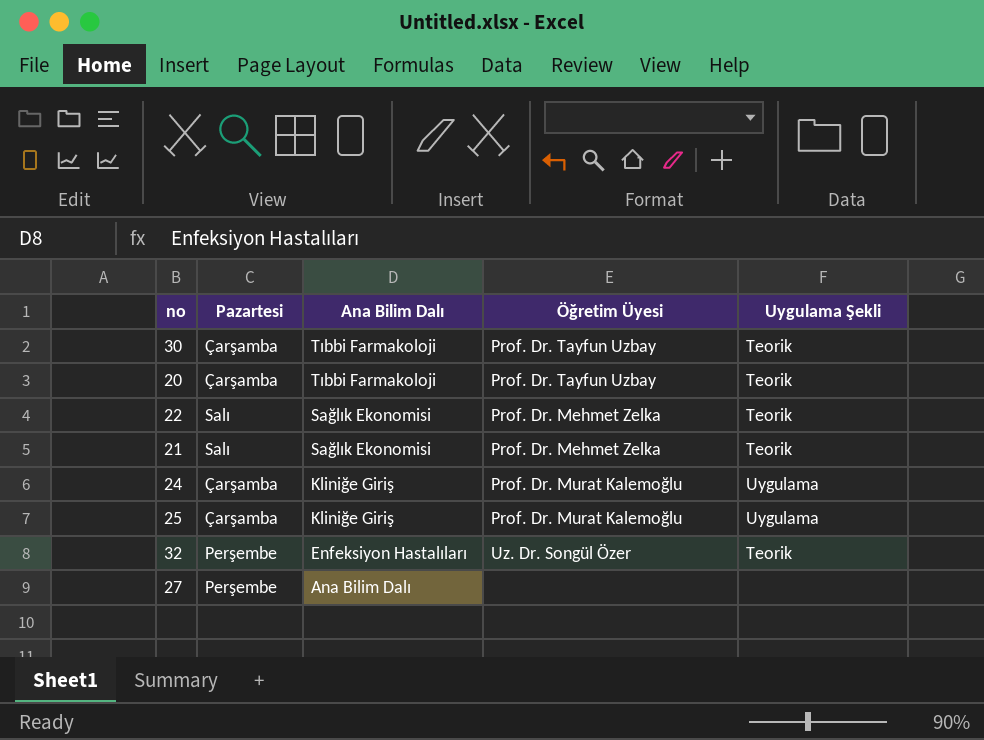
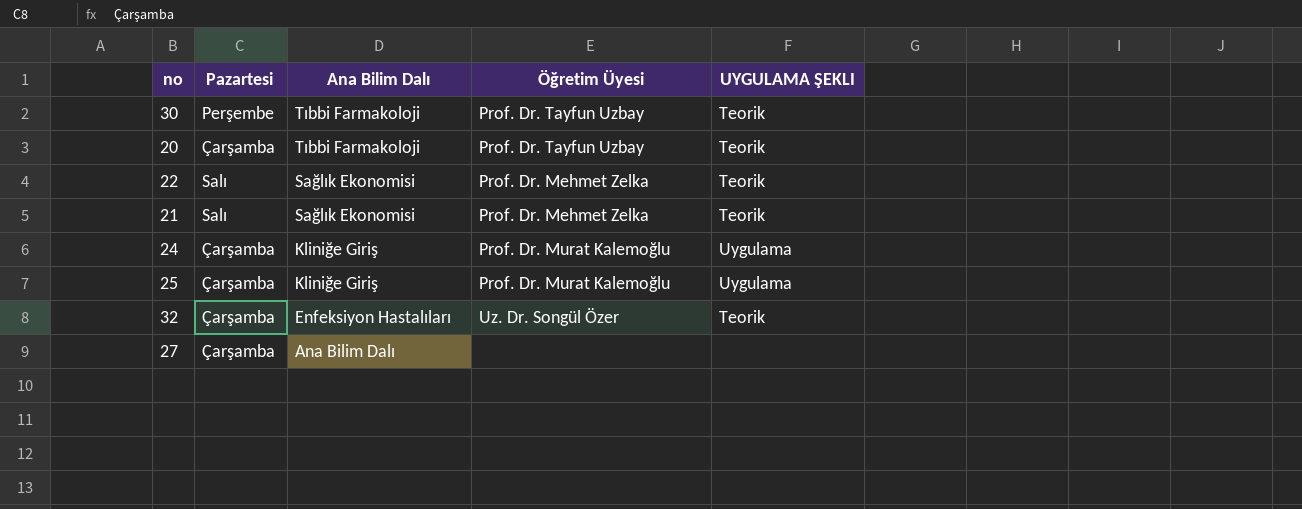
column name: Uygulama Şekli -> UYGULAMA ŞEKLI
30 | Pazartesi: Çarşamba -> Perşembe
32 | Pazartesi: Perşembe -> Çarşamba
27 | Pazartesi: Perşembe -> Çarşamba

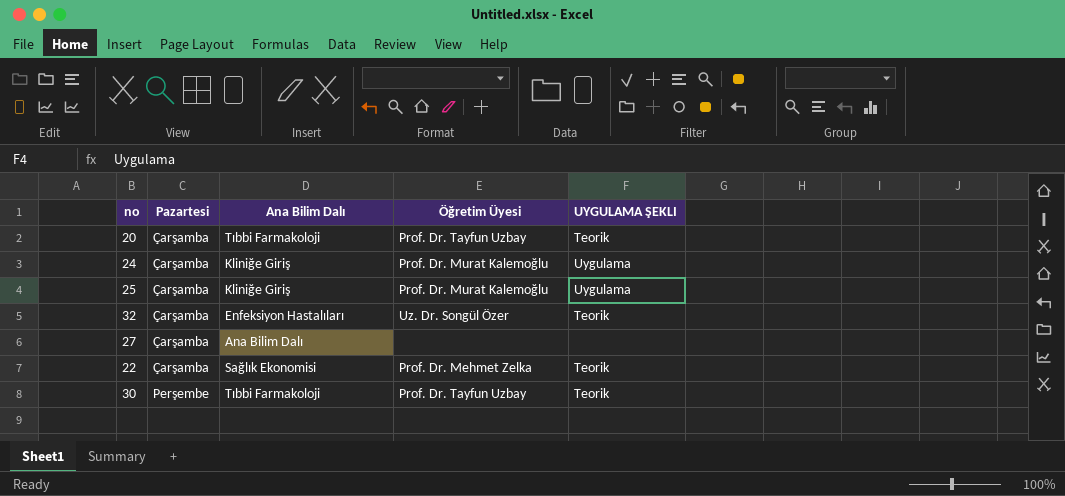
row order: Ana Bilim Dalı descending -> Pazartesi ascending
row 21: Salı | Sağlık Ekonomisi | Prof. Dr. Mehmet Zelka | Teorik -> none
22 | Pazartesi: Salı -> Çarşamba

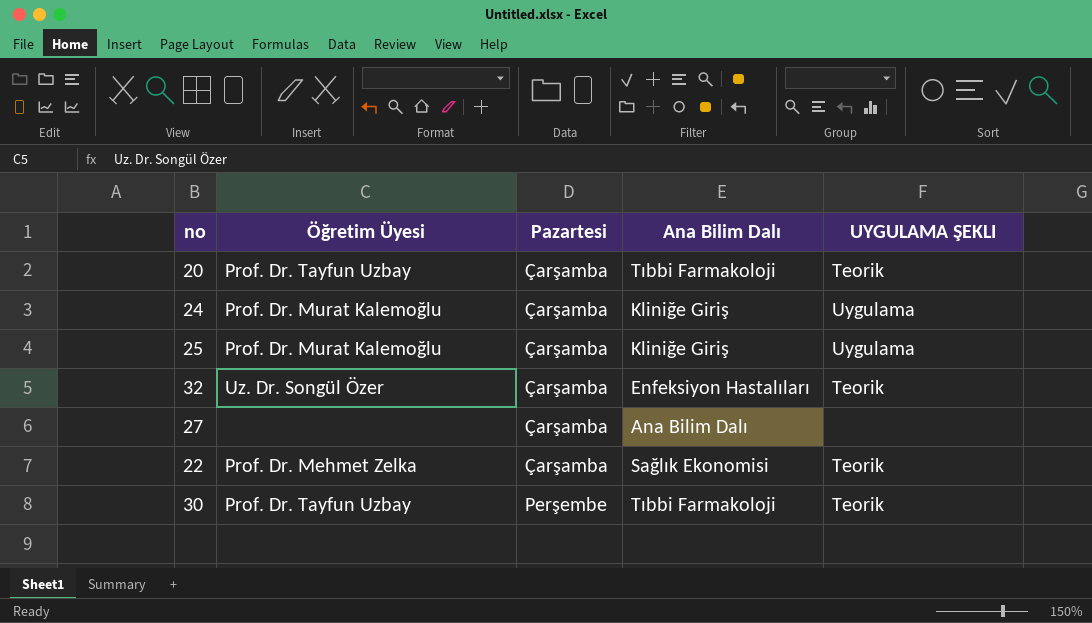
column Öğretim Üyesi | position: 4 -> 2

